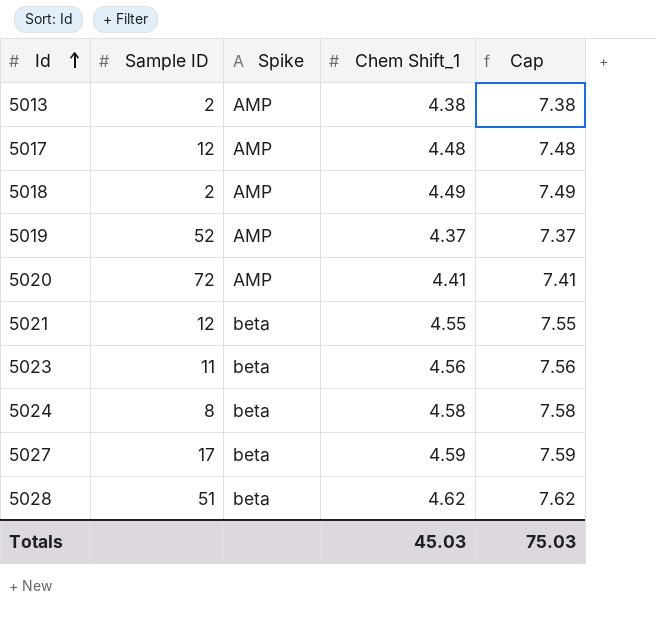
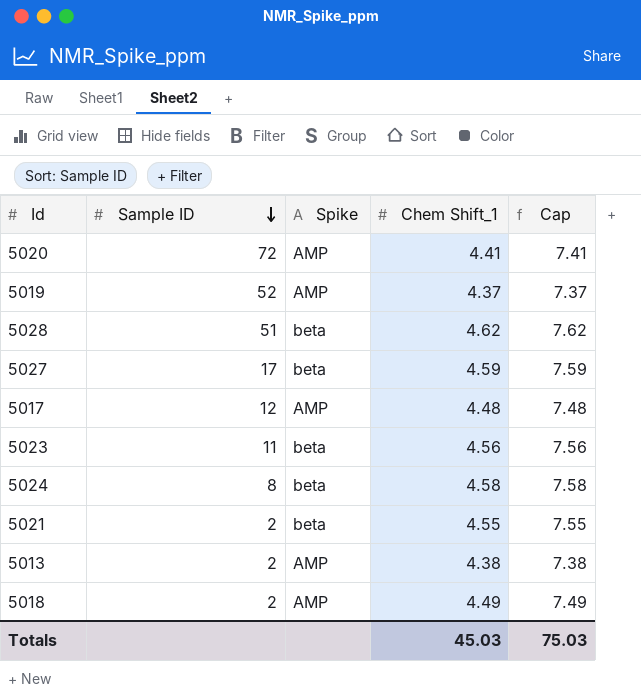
row order: Id ascending -> Sample ID descending
5021 | Sample ID: 12 -> 2

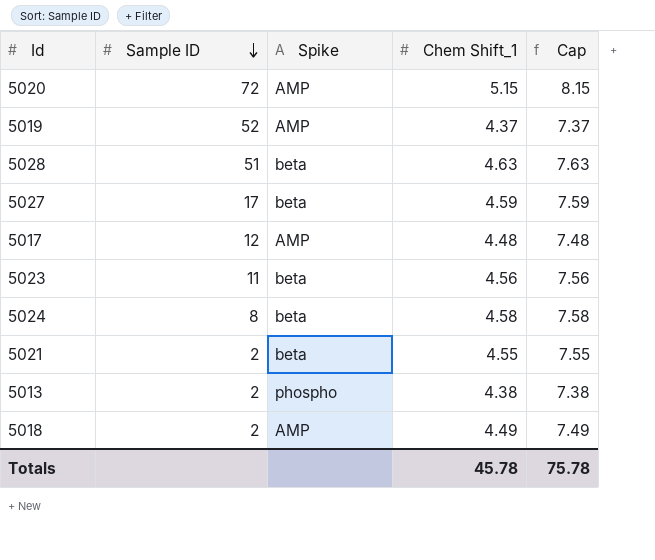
5020 | Chem Shift_1: 4.41 -> 5.15
5020 | Cap: 7.41 -> 8.15
5028 | Chem Shift_1: 4.62 -> 4.63
5028 | Cap: 7.62 -> 7.63
5013 | Spike: AMP -> phospho
Totals | Chem Shift_1: 45.03 -> 45.78
Totals | Cap: 75.03 -> 75.78

